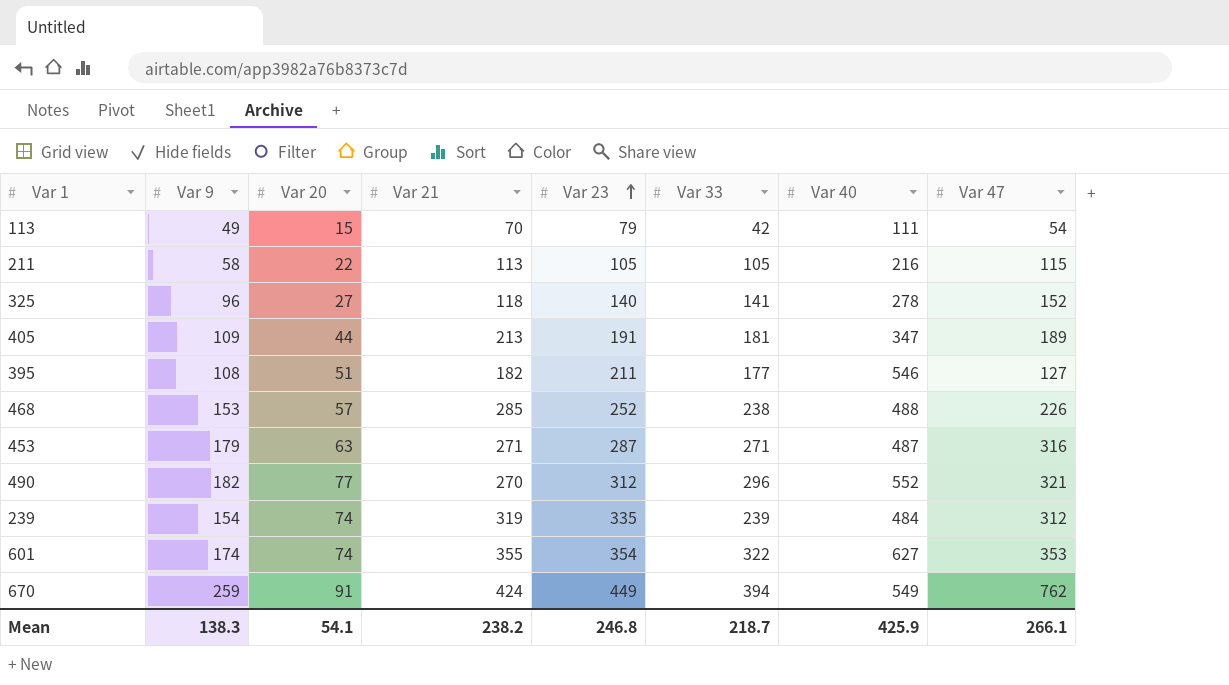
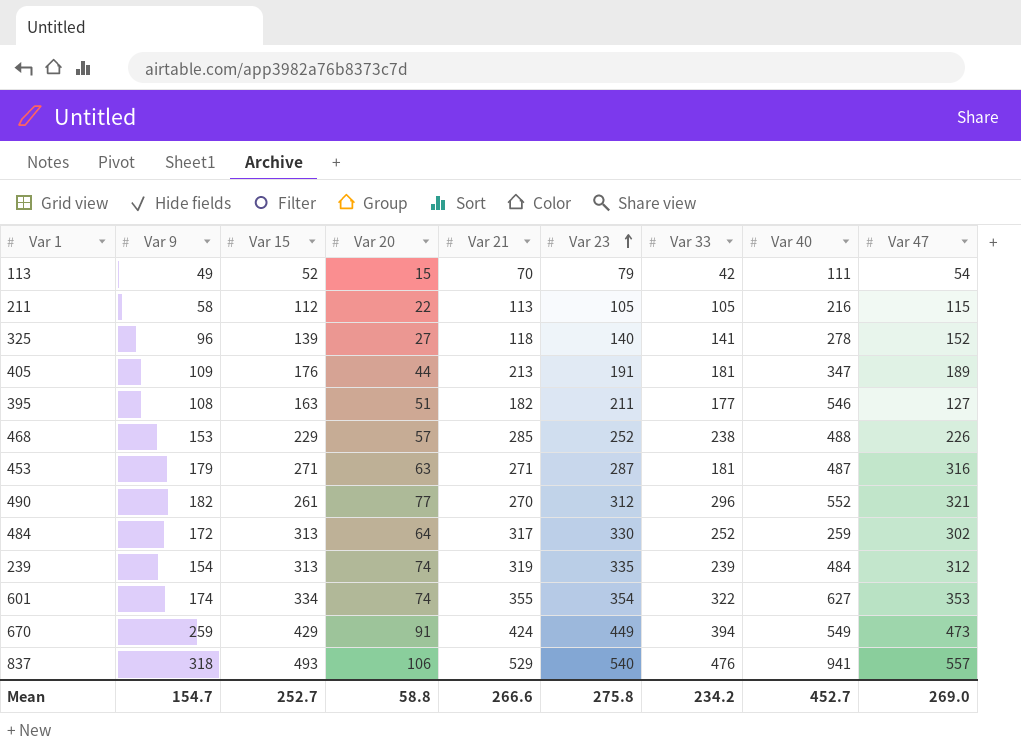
column Var 15 | position: none -> 3
453 | Var 33: 271 -> 181
row 484: none -> 172 | 313 | 64 | 317 | 330 | 252 | 259 | 302
670 | Var 47: 762 -> 473
row 837: none -> 318 | 493 | 106 | 529 | 540 | 476 | 941 | 557
Mean | Var 9: 138.3 -> 154.7
Mean | Var 20: 54.1 -> 58.8
Mean | Var 21: 238.2 -> 266.6
Mean | Var 23: 246.8 -> 275.8
Mean | Var 33: 218.7 -> 234.2
Mean | Var 40: 425.9 -> 452.7
Mean | Var 47: 266.1 -> 269.0

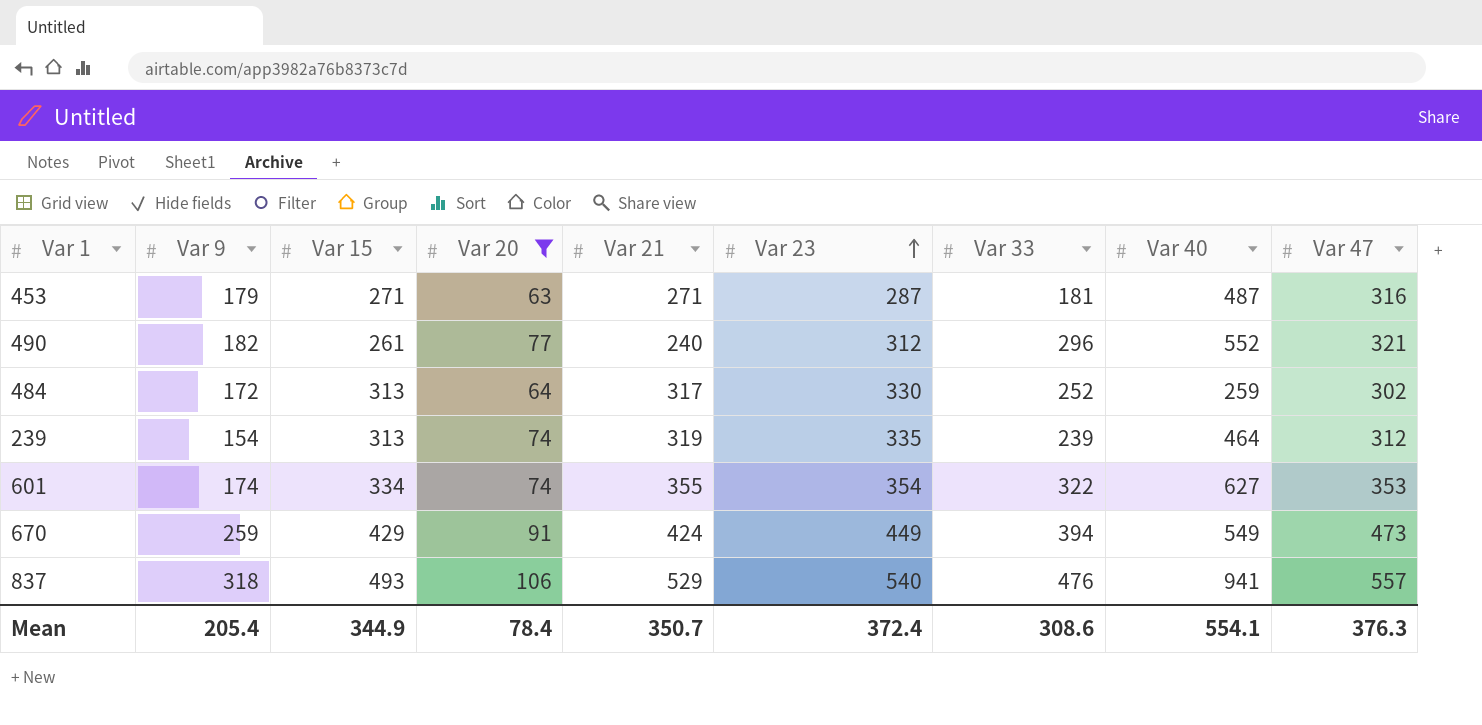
filter: none -> Var 20 >= 63
490 | Var 21: 270 -> 240
239 | Var 40: 484 -> 464
Mean | Var 9: 154.7 -> 205.4
Mean | Var 15: 252.7 -> 344.9
Mean | Var 20: 58.8 -> 78.4
Mean | Var 21: 266.6 -> 350.7
Mean | Var 23: 275.8 -> 372.4
Mean | Var 33: 234.2 -> 308.6
Mean | Var 40: 452.7 -> 554.1
Mean | Var 47: 269.0 -> 376.3

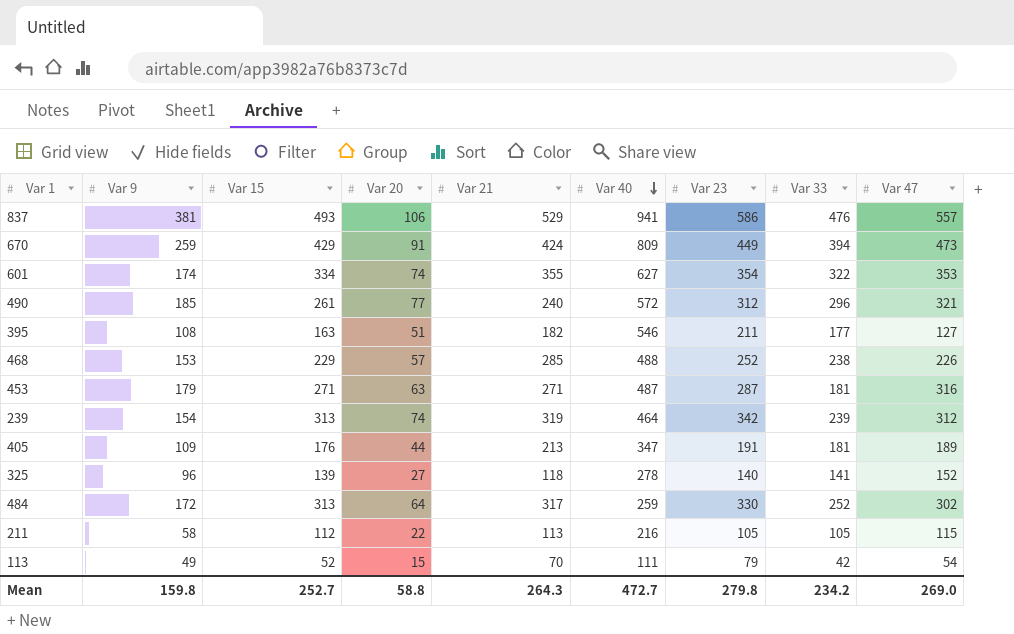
filter: Var 20 >= 63 -> none
row order: Var 23 ascending -> Var 40 descending
column Var 40 | position: 8 -> 6
837 | Var 9: 318 -> 381
837 | Var 23: 540 -> 586
670 | Var 40: 549 -> 809
490 | Var 9: 182 -> 185
490 | Var 40: 552 -> 572
239 | Var 23: 335 -> 342
Mean | Var 9: 205.4 -> 159.8
Mean | Var 15: 344.9 -> 252.7
Mean | Var 20: 78.4 -> 58.8
Mean | Var 21: 350.7 -> 264.3
Mean | Var 40: 554.1 -> 472.7
Mean | Var 23: 372.4 -> 279.8
Mean | Var 33: 308.6 -> 234.2
Mean | Var 47: 376.3 -> 269.0

